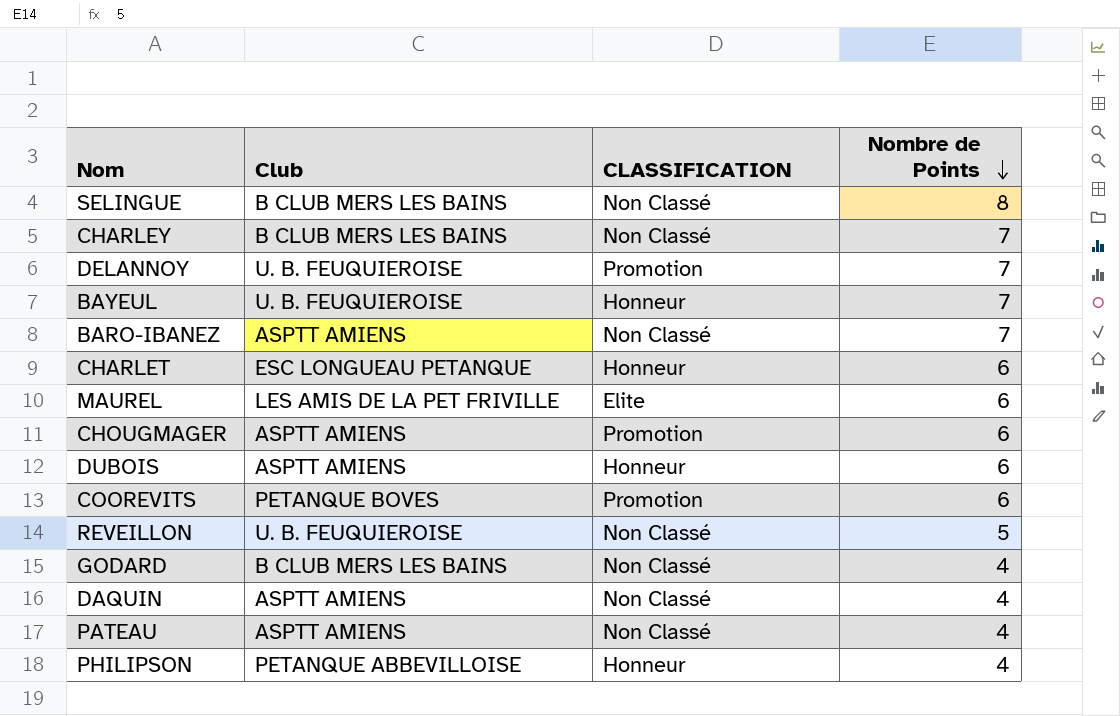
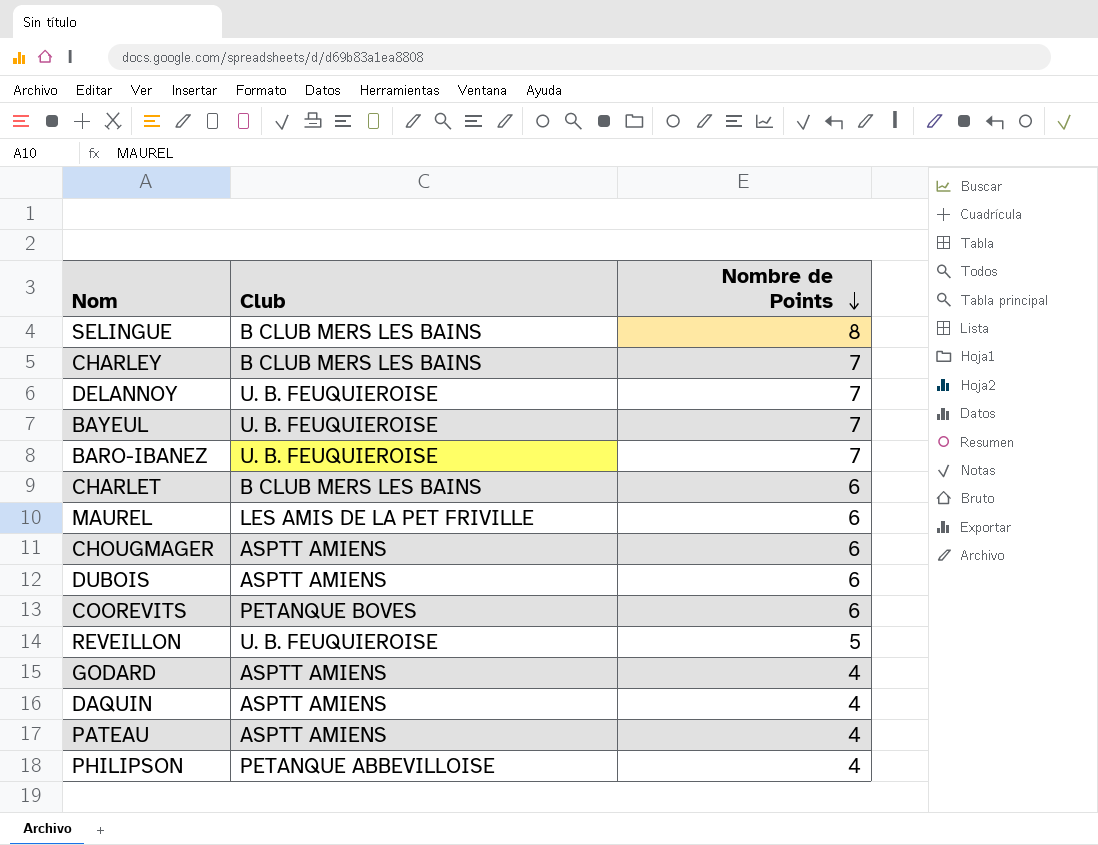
column CLASSIFICATION | position: 3 -> none
BARO-IBANEZ | Club: ASPTT AMIENS -> U. B. FEUQUIEROISE
CHARLET | Club: ESC LONGUEAU PETANQUE -> B CLUB MERS LES BAINS
GODARD | Club: B CLUB MERS LES BAINS -> ASPTT AMIENS

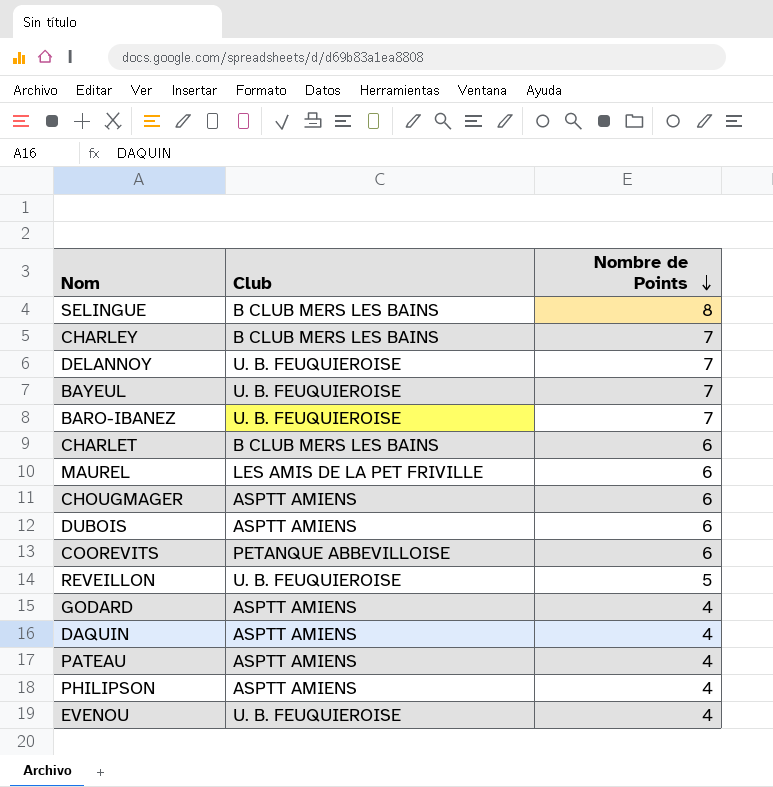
COOREVITS | Club: PETANQUE BOVES -> PETANQUE ABBEVILLOISE
PHILIPSON | Club: PETANQUE ABBEVILLOISE -> ASPTT AMIENS
row EVENOU: none -> U. B. FEUQUIEROISE | 4

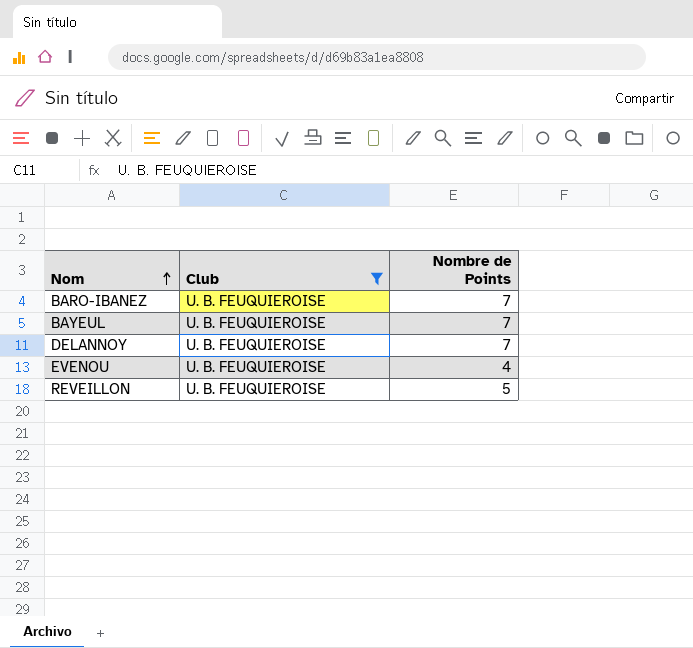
filter: none -> Club = U. B. FEUQUIEROISE
row order: Nombre de Points descending -> Nom ascending

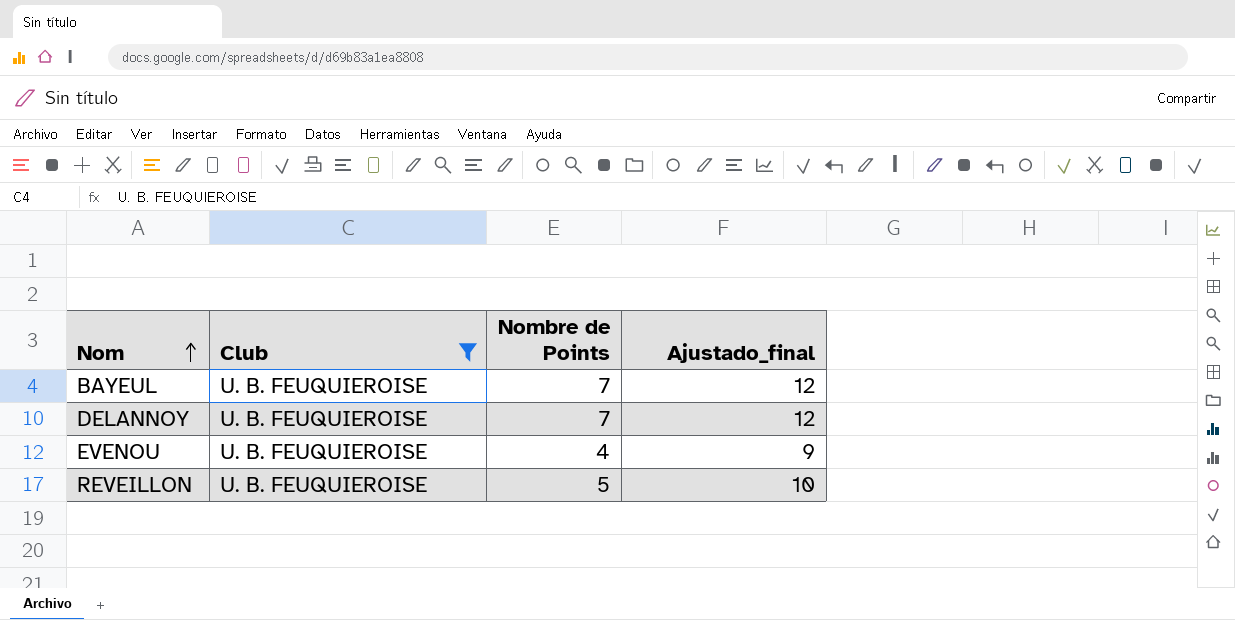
column Ajustado_final | formula: none -> [Nombre de Points] + 5
row BARO-IBANEZ: U. B. FEUQUIEROISE | 7 -> none

